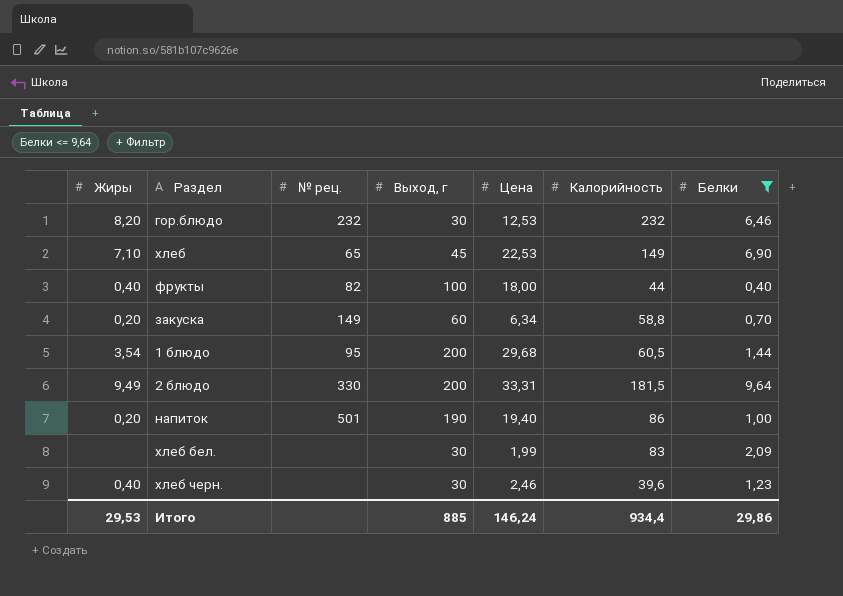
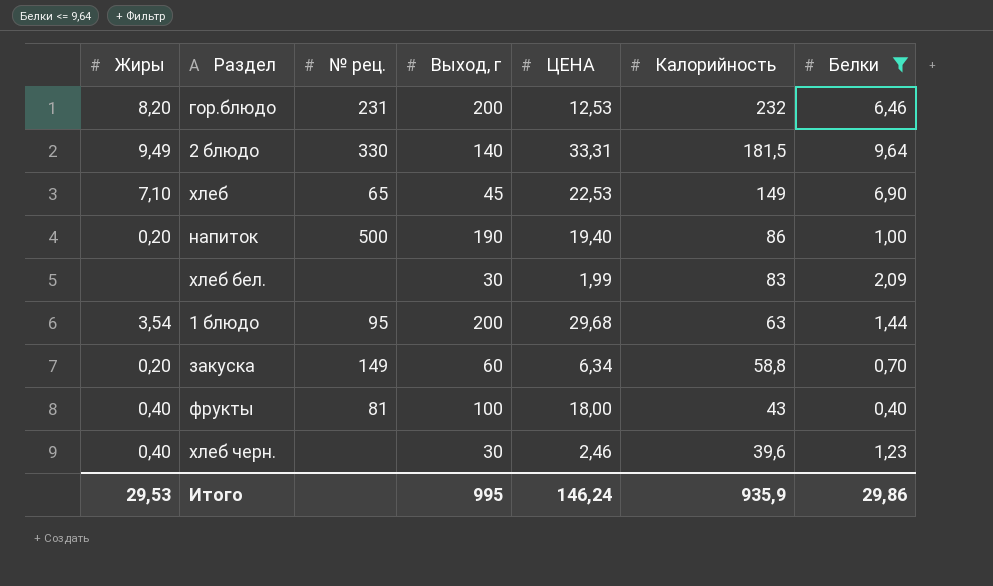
row order: none -> Калорийность descending
column name: Цена -> ЦЕНА
гор.блюдо | № рец.: 232 -> 231
гор.блюдо | Выход, г: 30 -> 200
2 блюдо | Выход, г: 200 -> 140
напиток | № рец.: 501 -> 500
1 блюдо | Калорийность: 60,5 -> 63
фрукты | № рец.: 82 -> 81
фрукты | Калорийность: 44 -> 43
Итого | Выход, г: 885 -> 995
Итого | Калорийность: 934,4 -> 935,9

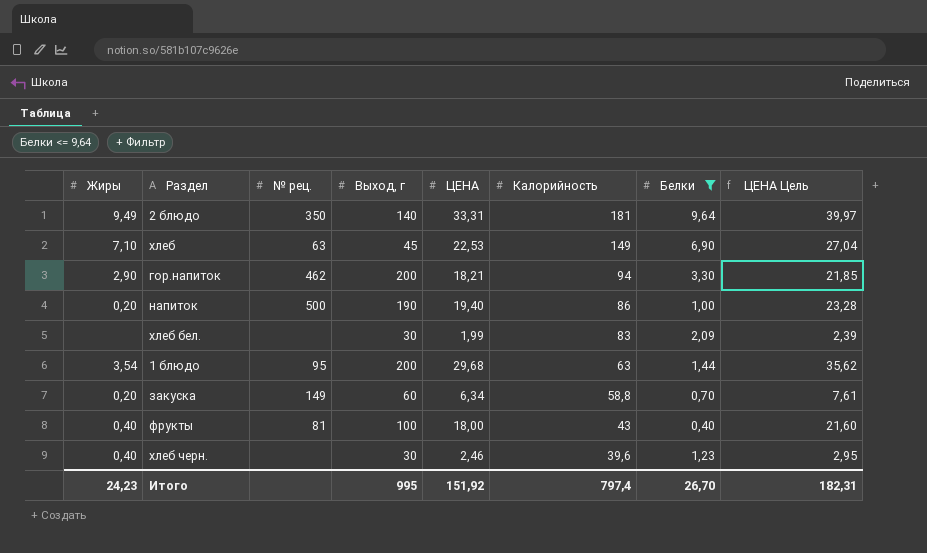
column ЦЕНА Цель | formula: none -> [ЦЕНА] * 1,2
row гор.блюдо: 8,20 | 231 | 200 | 12,53 | 232 | 6,46 -> none
2 блюдо | № рец.: 330 -> 350
2 блюдо | Калорийность: 181,5 -> 181
хлеб | № рец.: 65 -> 63
row гор.напиток: none -> 2,90 | 462 | 200 | 18,21 | 94 | 3,30 | 21,85
Итого | Жиры: 29,53 -> 24,23
Итого | ЦЕНА: 146,24 -> 151,92
Итого | Калорийность: 935,9 -> 797,4
Итого | Белки: 29,86 -> 26,70

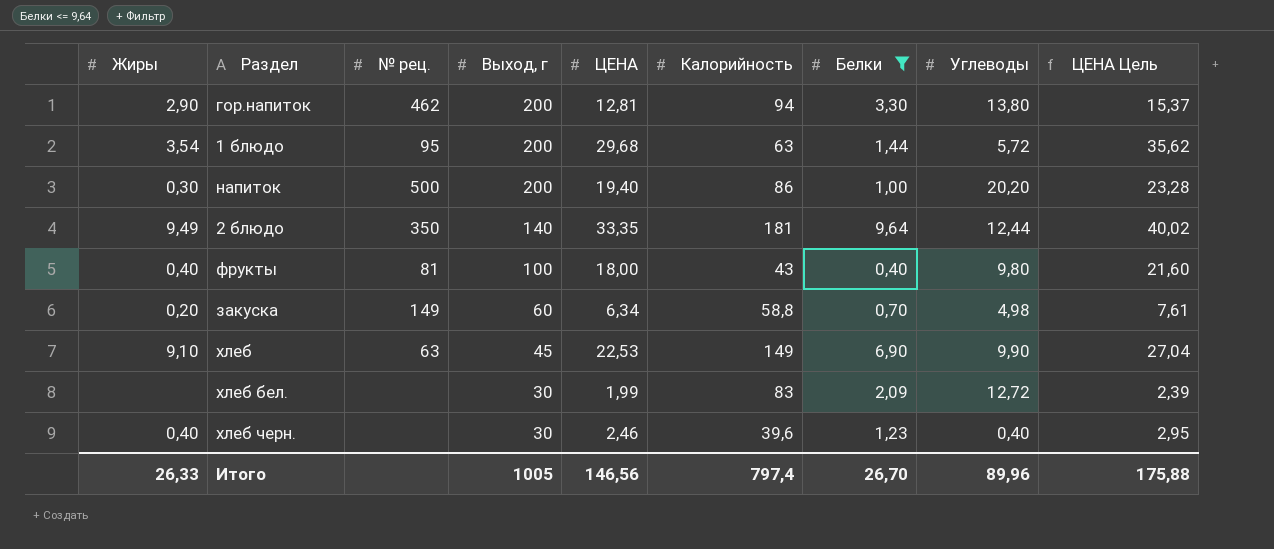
row order: Калорийность descending -> Выход, г descending
column Углеводы | position: none -> 8
гор.напиток | ЦЕНА: 18,21 -> 12,81
гор.напиток | ЦЕНА Цель: 21,85 -> 15,37
напиток | Жиры: 0,20 -> 0,30
напиток | Выход, г: 190 -> 200
2 блюдо | ЦЕНА: 33,31 -> 33,35
2 блюдо | ЦЕНА Цель: 39,97 -> 40,02
хлеб | Жиры: 7,10 -> 9,10
Итого | Жиры: 24,23 -> 26,33
Итого | Выход, г: 995 -> 1005
Итого | ЦЕНА: 151,92 -> 146,56
Итого | ЦЕНА Цель: 182,31 -> 175,88

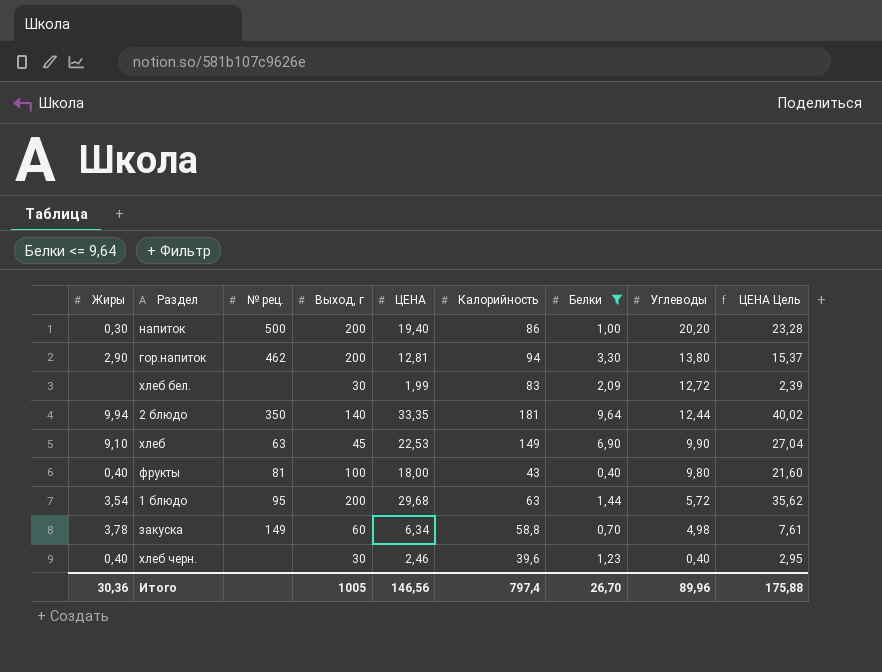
row order: Выход, г descending -> Углеводы descending
2 блюдо | Жиры: 9,49 -> 9,94
закуска | Жиры: 0,20 -> 3,78
Итого | Жиры: 26,33 -> 30,36

